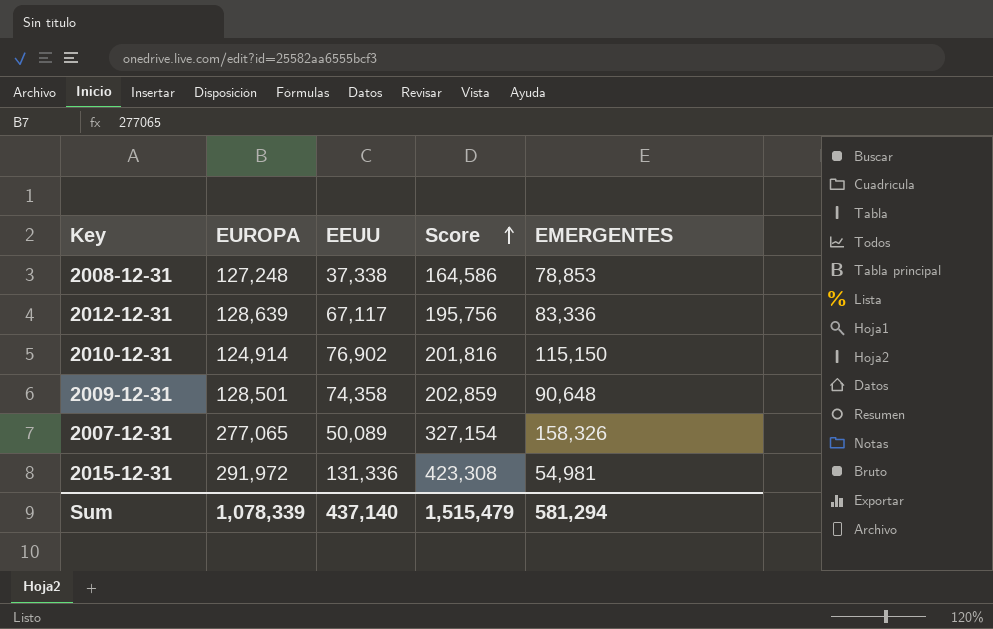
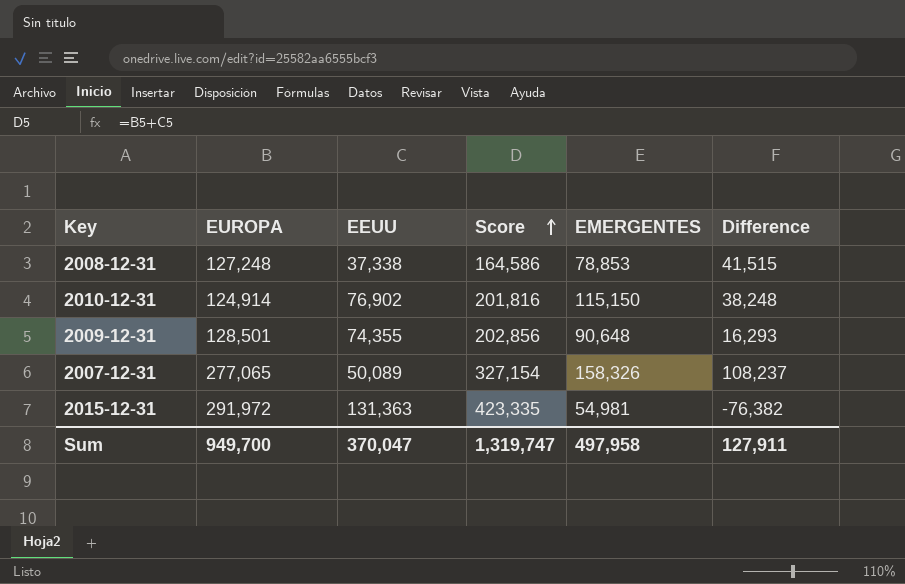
column Difference | formula: none -> [EMERGENTES] - [EEUU]
row 2012-12-31: 128,639 | 67,117 | 195,756 | 83,336 -> none
2009-12-31 | EEUU: 74,358 -> 74,355
2009-12-31 | Score: 202,859 -> 202,856
2015-12-31 | EEUU: 131,336 -> 131,363
2015-12-31 | Score: 423,308 -> 423,335
Sum | EUROPA: 1,078,339 -> 949,700
Sum | EEUU: 437,140 -> 370,047
Sum | Score: 1,515,479 -> 1,319,747
Sum | EMERGENTES: 581,294 -> 497,958

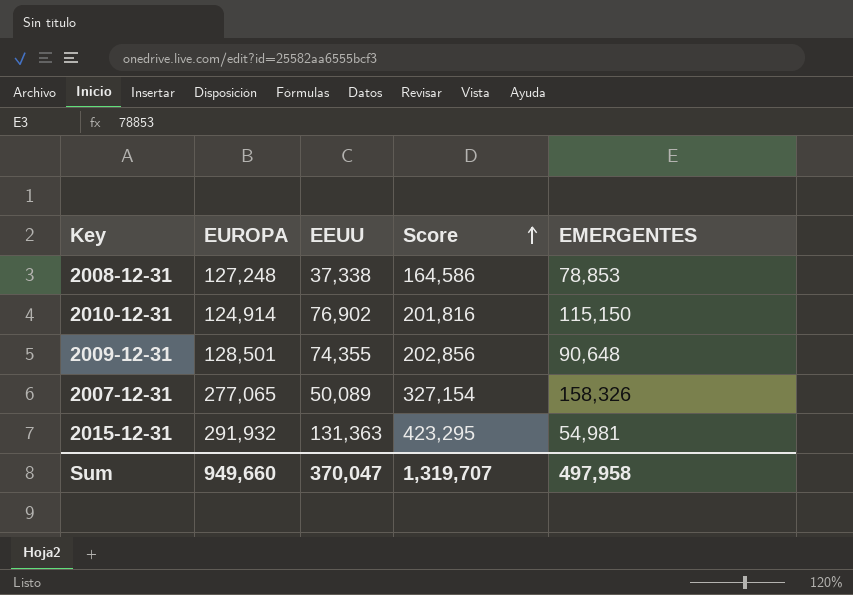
column Difference | formula: [EMERGENTES] - [EEUU] -> none
2015-12-31 | EUROPA: 291,972 -> 291,932
2015-12-31 | Score: 423,335 -> 423,295
Sum | EUROPA: 949,700 -> 949,660
Sum | Score: 1,319,747 -> 1,319,707

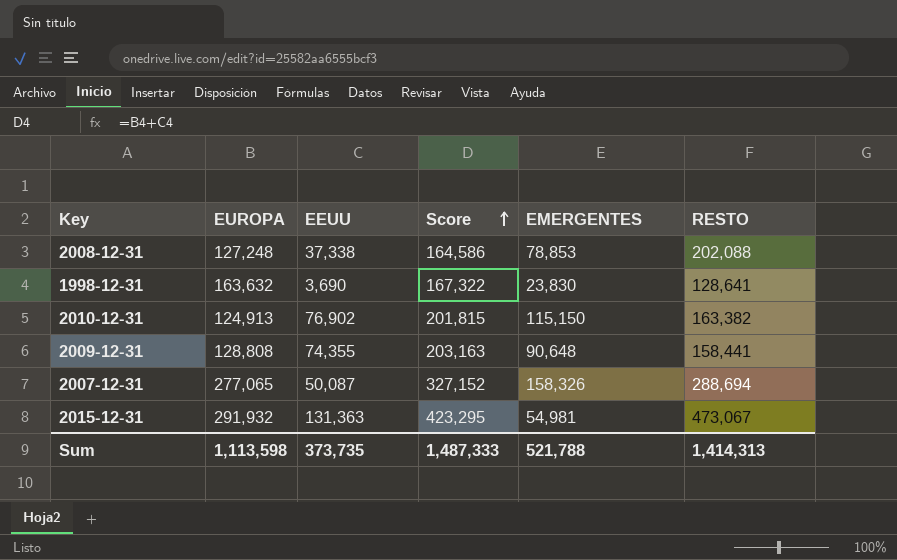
column RESTO | position: none -> 6
row 1998-12-31: none -> 163,632 | 3,690 | 167,322 | 23,830 | 128,641
2010-12-31 | EUROPA: 124,914 -> 124,913
2010-12-31 | Score: 201,816 -> 201,815
2009-12-31 | EUROPA: 128,501 -> 128,808
2009-12-31 | Score: 202,856 -> 203,163
2007-12-31 | EEUU: 50,089 -> 50,087
2007-12-31 | Score: 327,154 -> 327,152
Sum | EUROPA: 949,660 -> 1,113,598
Sum | EEUU: 370,047 -> 373,735
Sum | Score: 1,319,707 -> 1,487,333
Sum | EMERGENTES: 497,958 -> 521,788

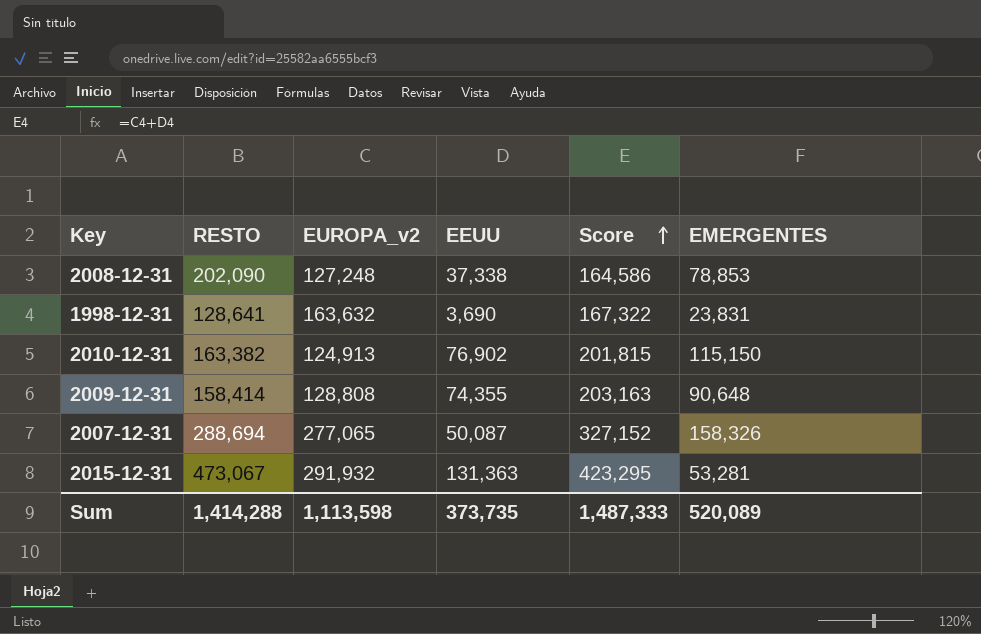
column RESTO | position: 6 -> 2
column name: EUROPA -> EUROPA_v2
2008-12-31 | RESTO: 202,088 -> 202,090
1998-12-31 | EMERGENTES: 23,830 -> 23,831
2009-12-31 | RESTO: 158,441 -> 158,414
2015-12-31 | EMERGENTES: 54,981 -> 53,281
Sum | RESTO: 1,414,313 -> 1,414,288
Sum | EMERGENTES: 521,788 -> 520,089

